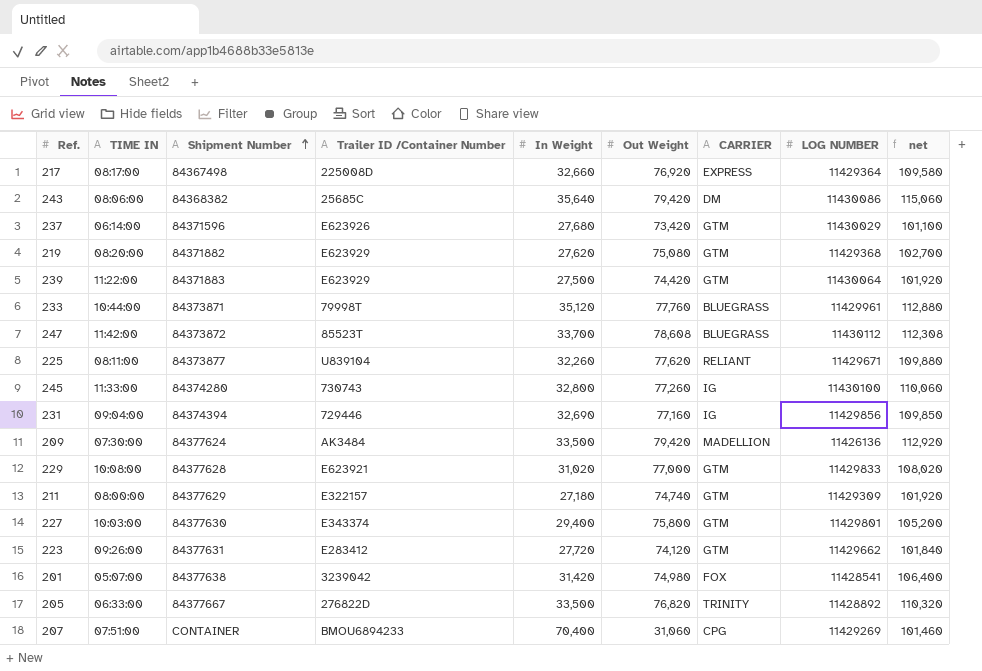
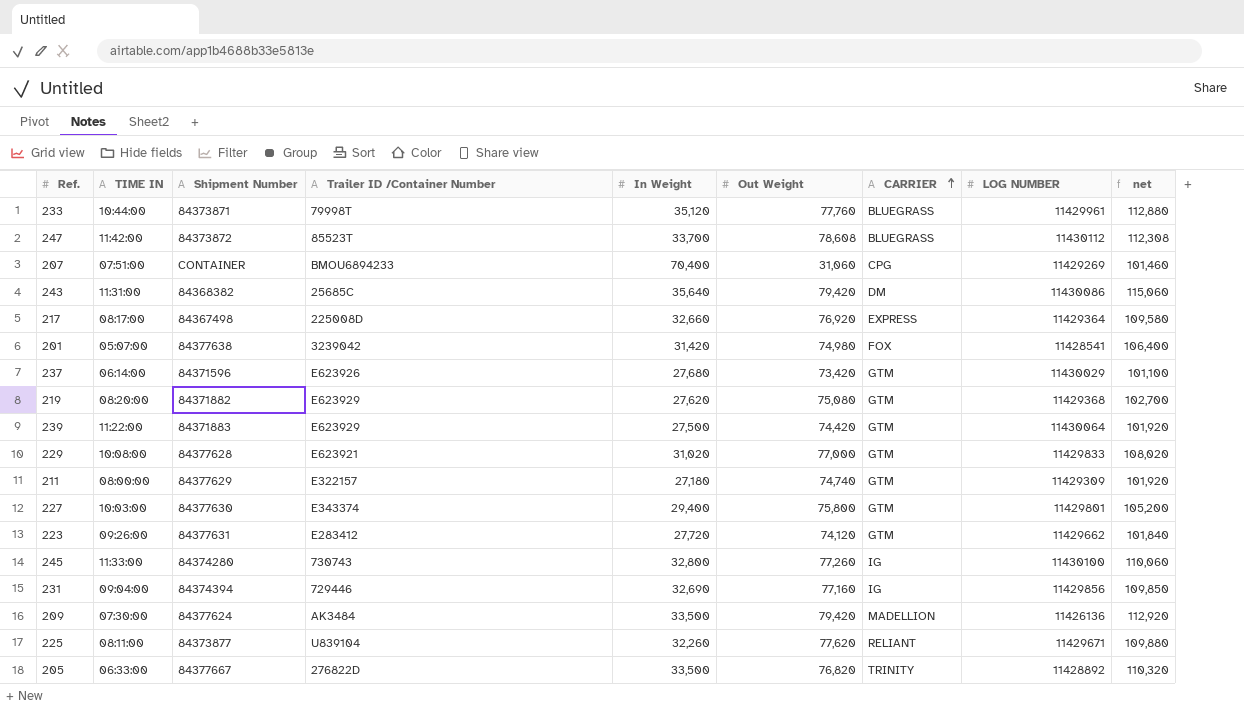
row order: Shipment Number ascending -> CARRIER ascending
243 | TIME IN: 08:06:00 -> 11:31:00

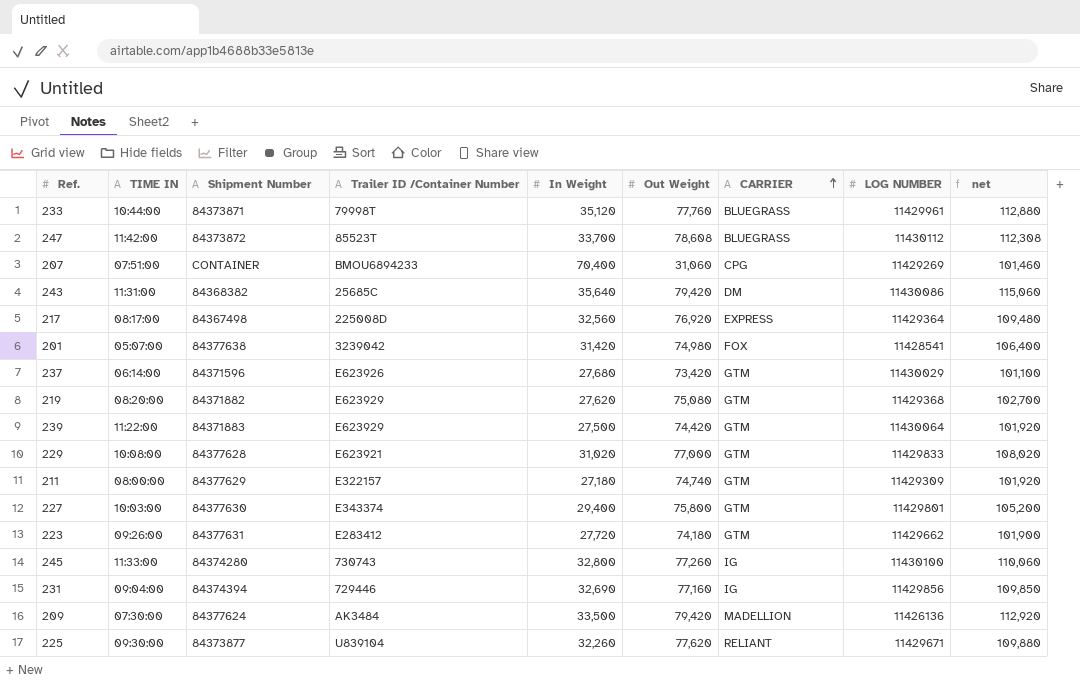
row 205: 06:33:00 | 84377667 | 276822D | 33,500 | 76,820 | TRINITY | 11428892 | 110,320 -> none
217 | In Weight: 32,660 -> 32,560
217 | net: 109,580 -> 109,480
223 | Out Weight: 74,120 -> 74,180
223 | net: 101,840 -> 101,900
225 | TIME IN: 08:11:00 -> 09:30:00

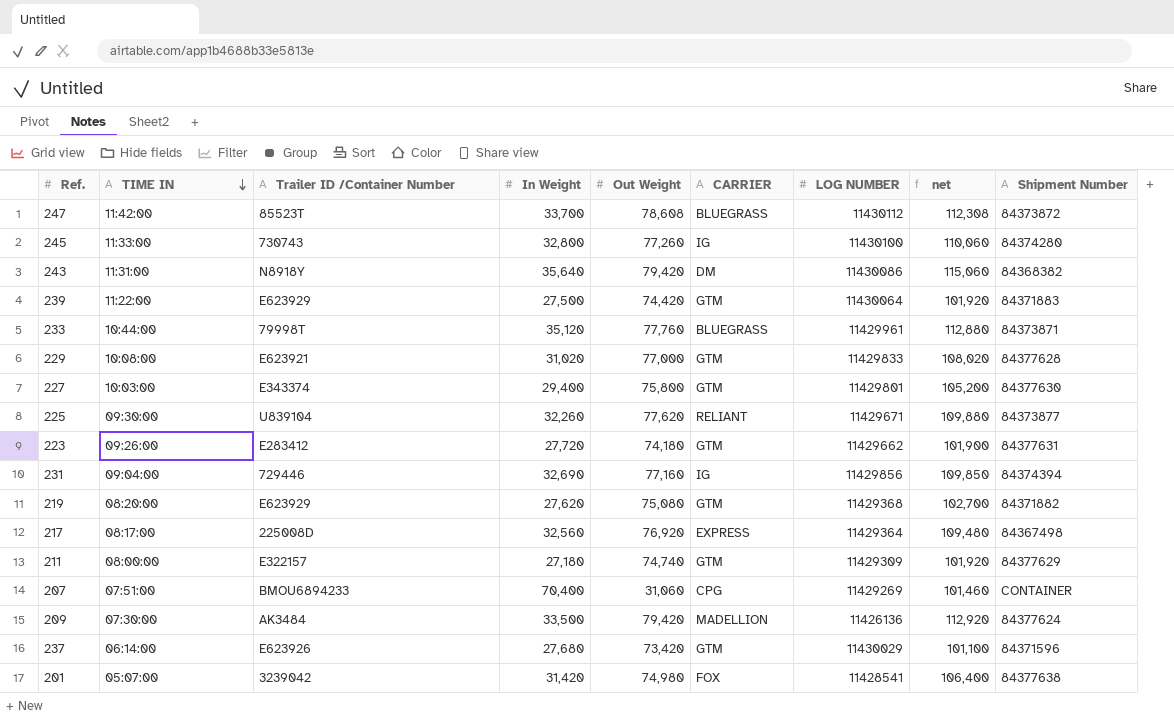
row order: CARRIER ascending -> TIME IN descending
column Shipment Number | position: 3 -> 9
243 | Trailer ID /Container Number: 25685C -> N8918Y

